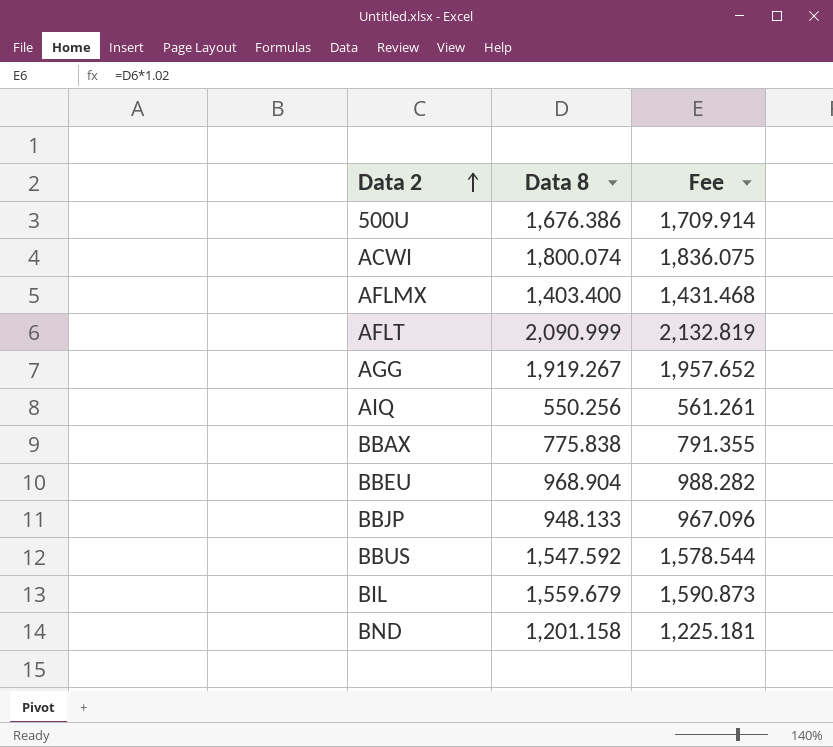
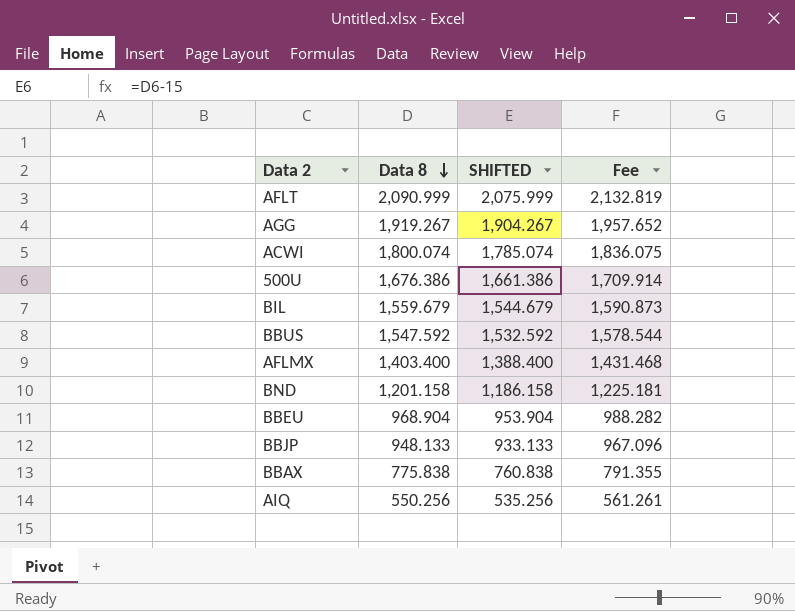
row order: Data 2 ascending -> Data 8 descending
column SHIFTED | formula: none -> [Data 8] - 15

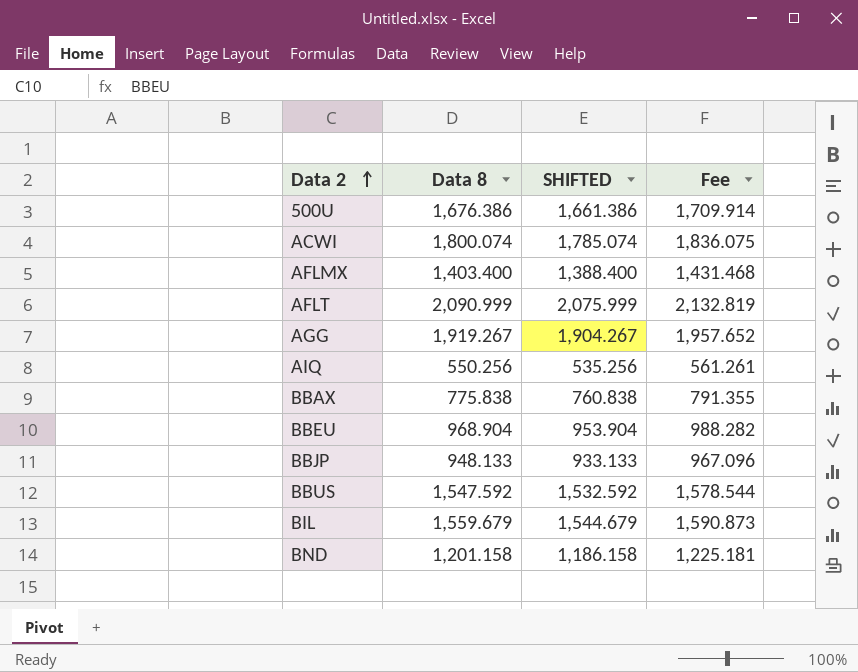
row order: Data 8 descending -> Data 2 ascending

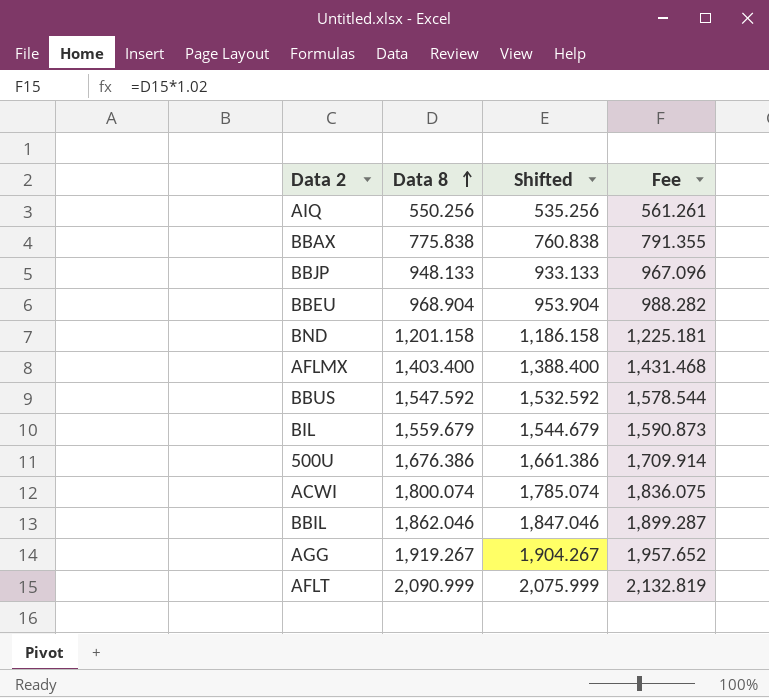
row order: Data 2 ascending -> Data 8 ascending
column name: SHIFTED -> Shifted
row BBIL: none -> 1,862.046 | 1,847.046 | 1,899.287

